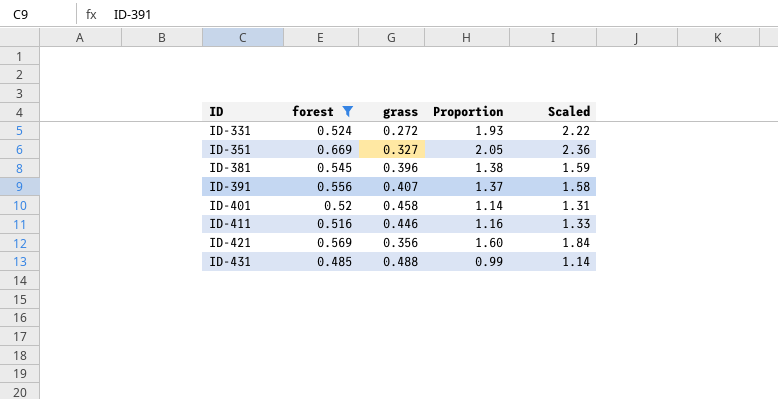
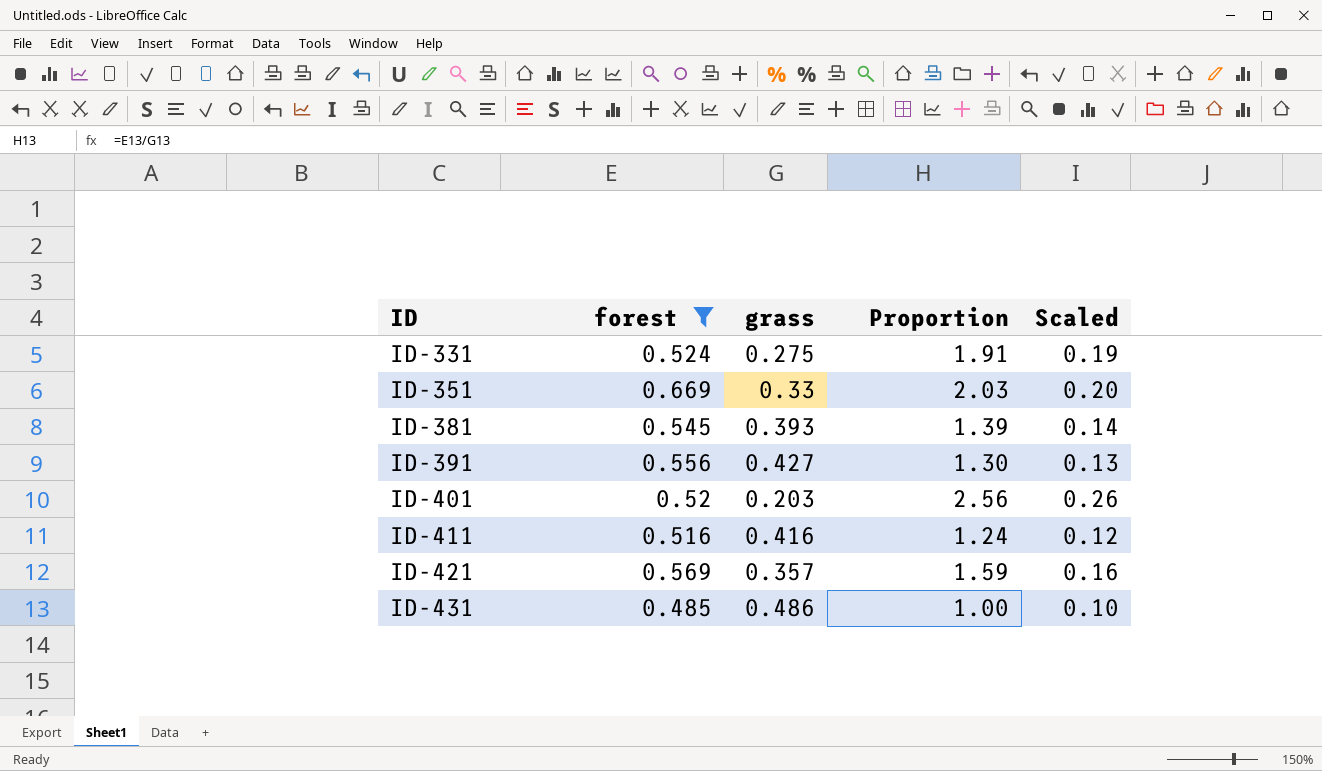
column Scaled | formula: [Proportion] * 1.15 -> [Proportion] * 0.1
ID-331 | grass: 0.272 -> 0.275
ID-331 | Proportion: 1.93 -> 1.91
ID-351 | grass: 0.327 -> 0.33
ID-351 | Proportion: 2.05 -> 2.03
ID-381 | grass: 0.396 -> 0.393
ID-381 | Proportion: 1.38 -> 1.39
ID-391 | grass: 0.407 -> 0.427
ID-391 | Proportion: 1.37 -> 1.30
ID-401 | grass: 0.458 -> 0.203
ID-401 | Proportion: 1.14 -> 2.56
ID-411 | grass: 0.446 -> 0.416
ID-411 | Proportion: 1.16 -> 1.24
ID-421 | grass: 0.356 -> 0.357
ID-421 | Proportion: 1.60 -> 1.59
ID-431 | grass: 0.488 -> 0.486
ID-431 | Proportion: 0.99 -> 1.00

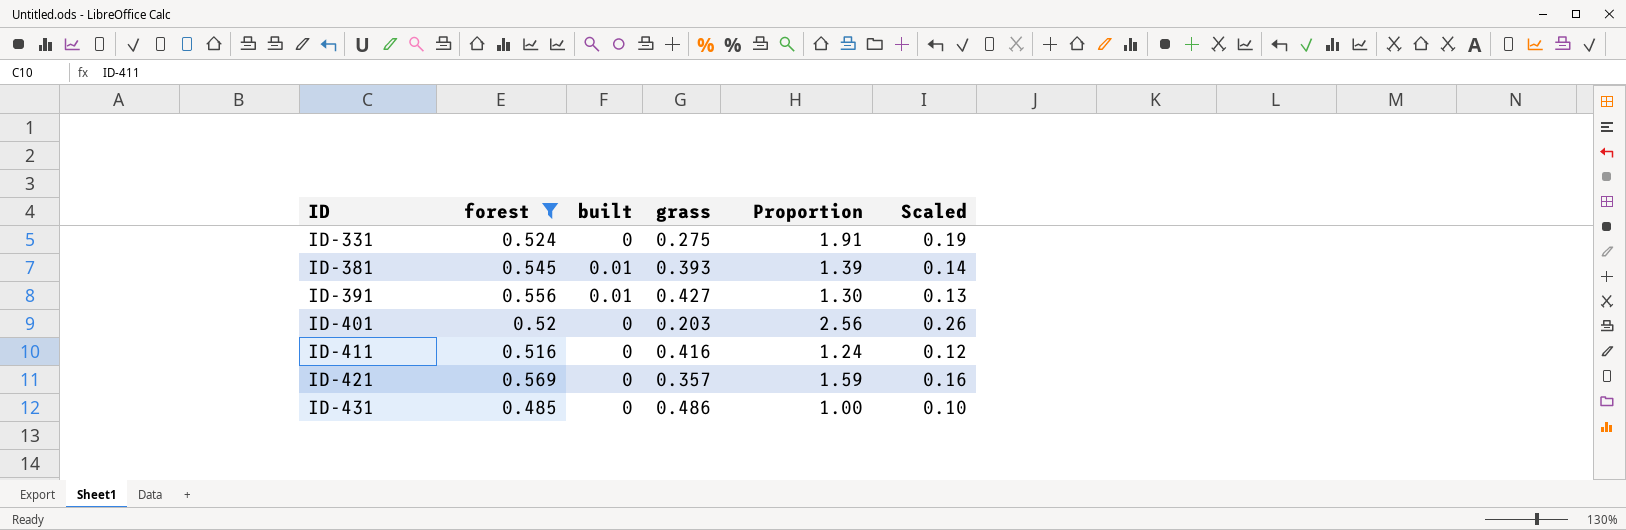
column built | position: none -> 3
row ID-351: 0.669 | 0.33 | 2.03 | 0.20 -> none

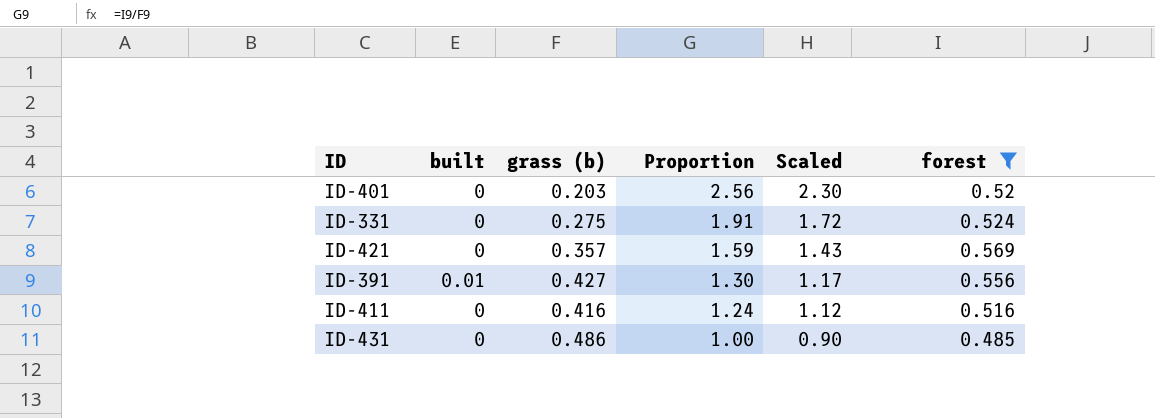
row order: ID ascending -> Proportion descending
column name: grass -> grass (b)
column Scaled | formula: [Proportion] * 0.1 -> [Proportion] * 0.9
column forest | position: 2 -> 6
row ID-381: 0.545 | 0.01 | 0.393 | 1.39 | 0.14 -> none

